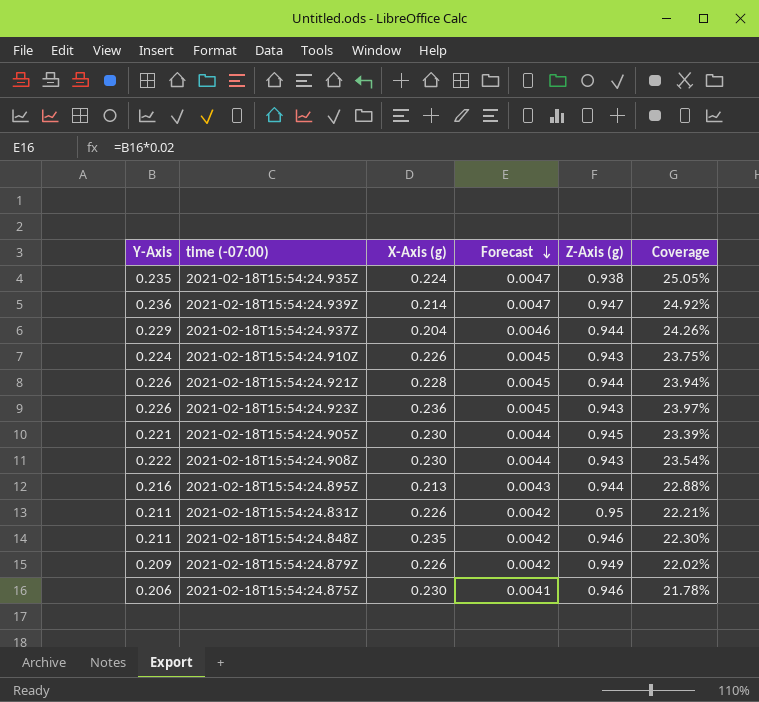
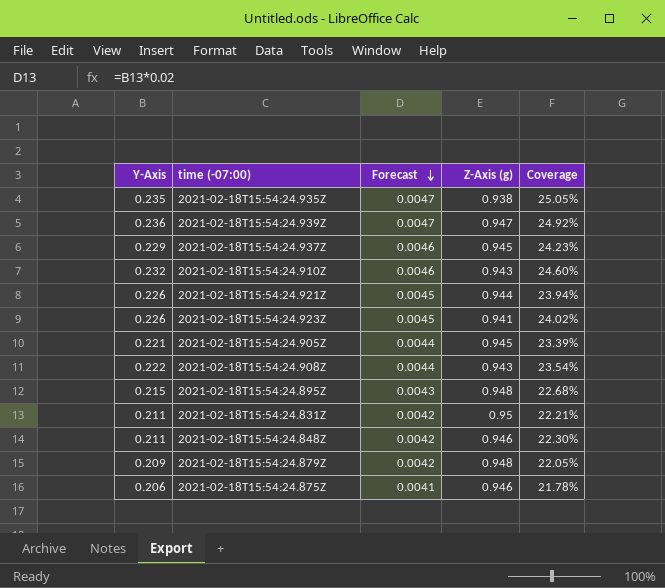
column X-Axis (g) | position: 3 -> none
2021-02-18T15:54:24.937Z | Z-Axis (g): 0.944 -> 0.945
2021-02-18T15:54:24.937Z | Coverage: 24.26% -> 24.23%
2021-02-18T15:54:24.910Z | Y-Axis: 0.224 -> 0.232
2021-02-18T15:54:24.910Z | Forecast: 0.0045 -> 0.0046
2021-02-18T15:54:24.910Z | Coverage: 23.75% -> 24.60%
2021-02-18T15:54:24.923Z | Z-Axis (g): 0.943 -> 0.941
2021-02-18T15:54:24.923Z | Coverage: 23.97% -> 24.02%
2021-02-18T15:54:24.895Z | Y-Axis: 0.216 -> 0.215
2021-02-18T15:54:24.895Z | Z-Axis (g): 0.944 -> 0.948
2021-02-18T15:54:24.895Z | Coverage: 22.88% -> 22.68%
2021-02-18T15:54:24.879Z | Z-Axis (g): 0.949 -> 0.948
2021-02-18T15:54:24.879Z | Coverage: 22.02% -> 22.05%

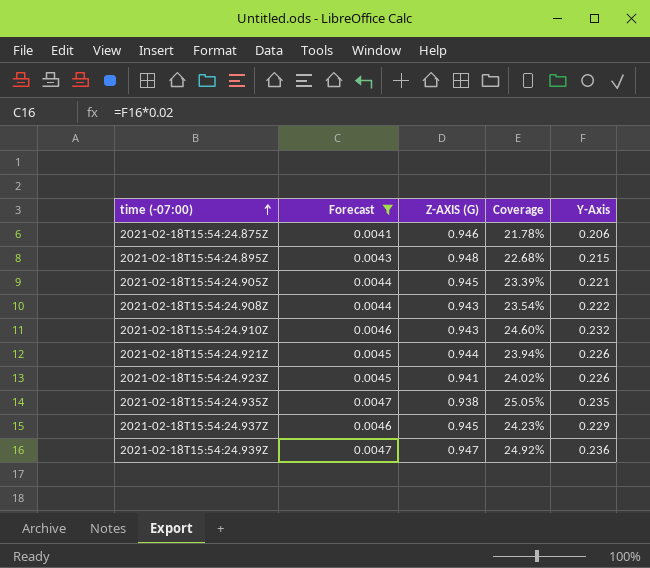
filter: none -> Forecast != 0.0042
row order: Forecast descending -> time (-07:00) ascending
column name: Z-Axis (g) -> Z-AXIS (G)
column Y-Axis | position: 1 -> 5

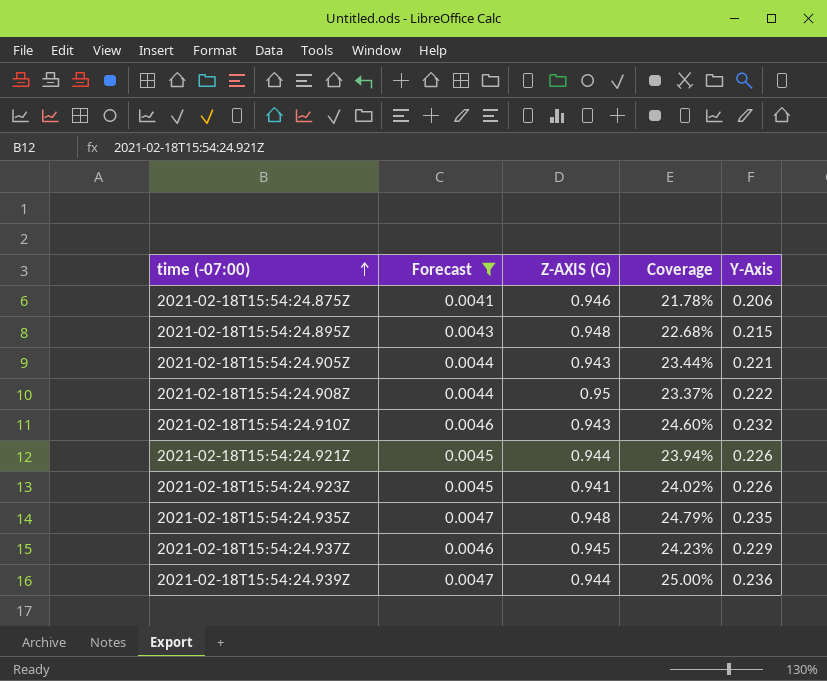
2021-02-18T15:54:24.905Z | Z-AXIS (G): 0.945 -> 0.943
2021-02-18T15:54:24.905Z | Coverage: 23.39% -> 23.44%
2021-02-18T15:54:24.908Z | Z-AXIS (G): 0.943 -> 0.95
2021-02-18T15:54:24.908Z | Coverage: 23.54% -> 23.37%
2021-02-18T15:54:24.935Z | Z-AXIS (G): 0.938 -> 0.948
2021-02-18T15:54:24.935Z | Coverage: 25.05% -> 24.79%
2021-02-18T15:54:24.939Z | Z-AXIS (G): 0.947 -> 0.944
2021-02-18T15:54:24.939Z | Coverage: 24.92% -> 25.00%

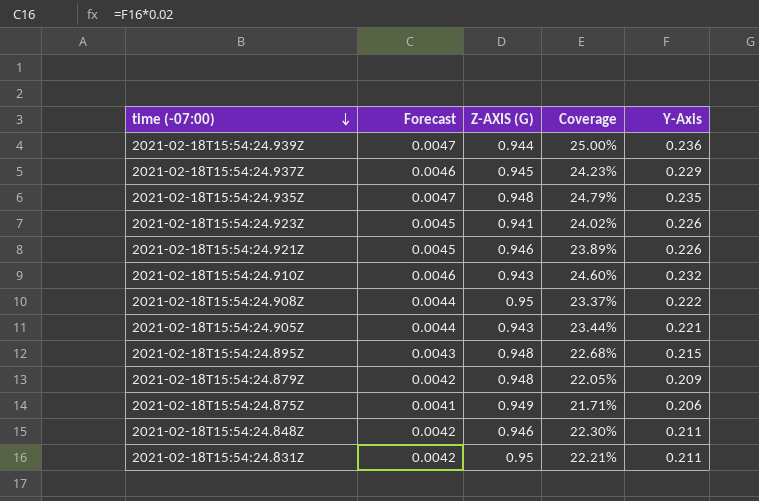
filter: Forecast != 0.0042 -> none
row order: time (-07:00) ascending -> time (-07:00) descending
2021-02-18T15:54:24.921Z | Z-AXIS (G): 0.944 -> 0.946
2021-02-18T15:54:24.921Z | Coverage: 23.94% -> 23.89%
2021-02-18T15:54:24.875Z | Z-AXIS (G): 0.946 -> 0.949
2021-02-18T15:54:24.875Z | Coverage: 21.78% -> 21.71%

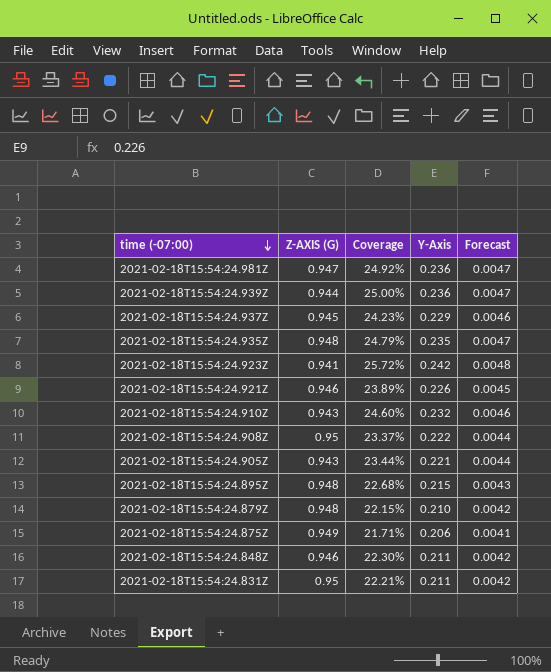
column Forecast | position: 2 -> 5
row 2021-02-18T15:54:24.981Z: none -> 0.947 | 24.92% | 0.236 | 0.0047
2021-02-18T15:54:24.923Z | Coverage: 24.02% -> 25.72%
2021-02-18T15:54:24.923Z | Y-Axis: 0.226 -> 0.242
2021-02-18T15:54:24.923Z | Forecast: 0.0045 -> 0.0048
2021-02-18T15:54:24.879Z | Coverage: 22.05% -> 22.15%
2021-02-18T15:54:24.879Z | Y-Axis: 0.209 -> 0.210

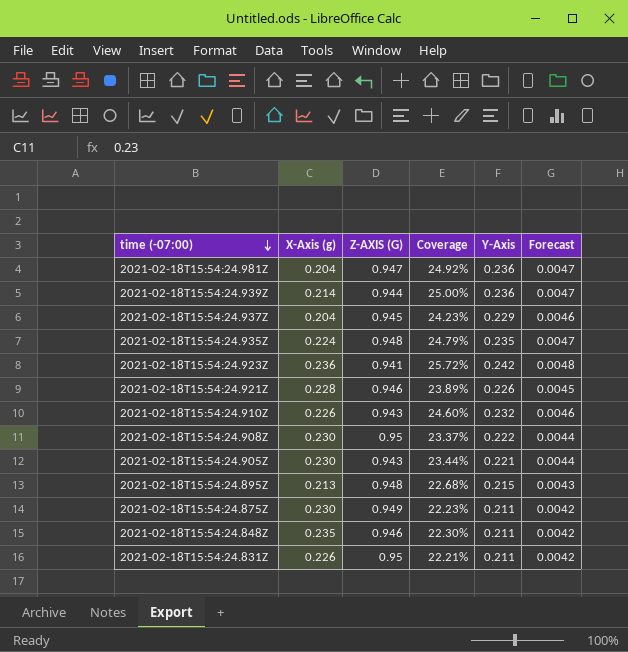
column X-Axis (g) | position: none -> 2
row 2021-02-18T15:54:24.879Z: 0.948 | 22.15% | 0.210 | 0.0042 -> none
2021-02-18T15:54:24.875Z | Coverage: 21.71% -> 22.23%
2021-02-18T15:54:24.875Z | Y-Axis: 0.206 -> 0.211
2021-02-18T15:54:24.875Z | Forecast: 0.0041 -> 0.0042

